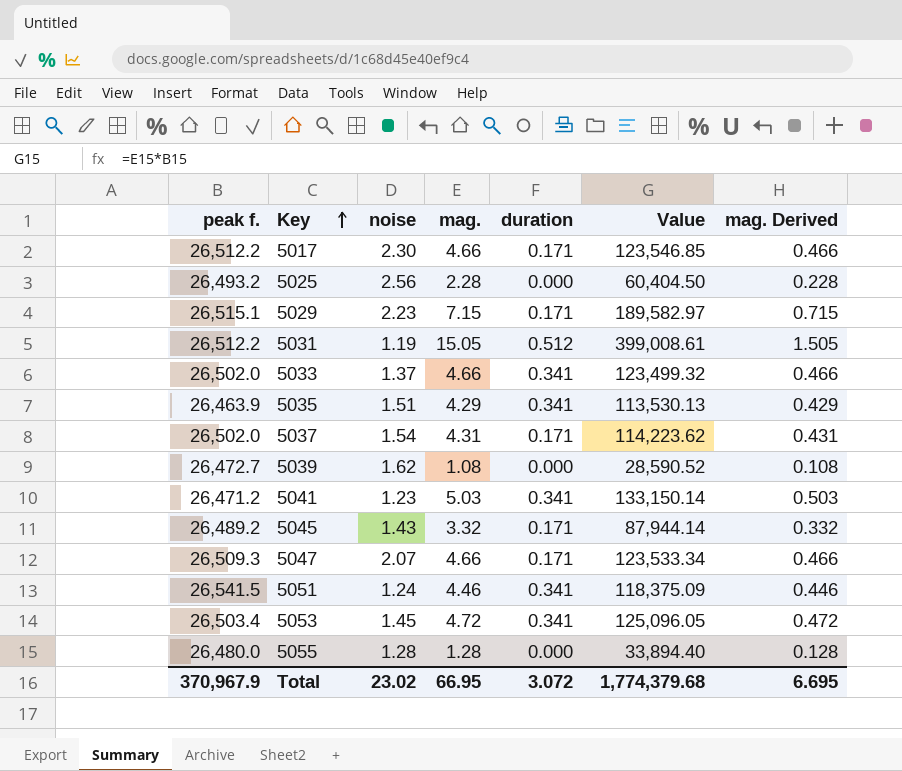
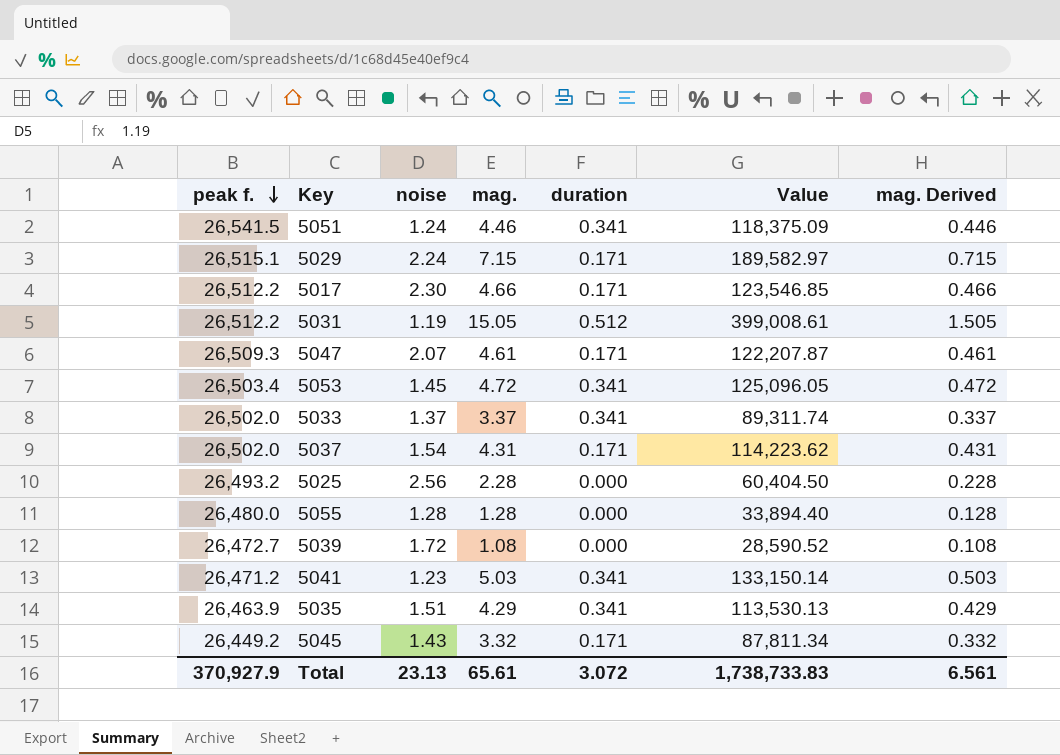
row order: Key ascending -> peak f. descending
5029 | noise: 2.23 -> 2.24
5047 | mag.: 4.66 -> 4.61
5047 | Value: 123,533.34 -> 122,207.87
5047 | mag. Derived: 0.466 -> 0.461
5033 | mag.: 4.66 -> 3.37
5033 | Value: 123,499.32 -> 89,311.74
5033 | mag. Derived: 0.466 -> 0.337
5039 | noise: 1.62 -> 1.72
5045 | peak f.: 26,489.2 -> 26,449.2
5045 | Value: 87,944.14 -> 87,811.34
Total | peak f.: 370,967.9 -> 370,927.9
Total | noise: 23.02 -> 23.13
Total | mag.: 66.95 -> 65.61
Total | Value: 1,774,379.68 -> 1,738,733.83
Total | mag. Derived: 6.695 -> 6.561

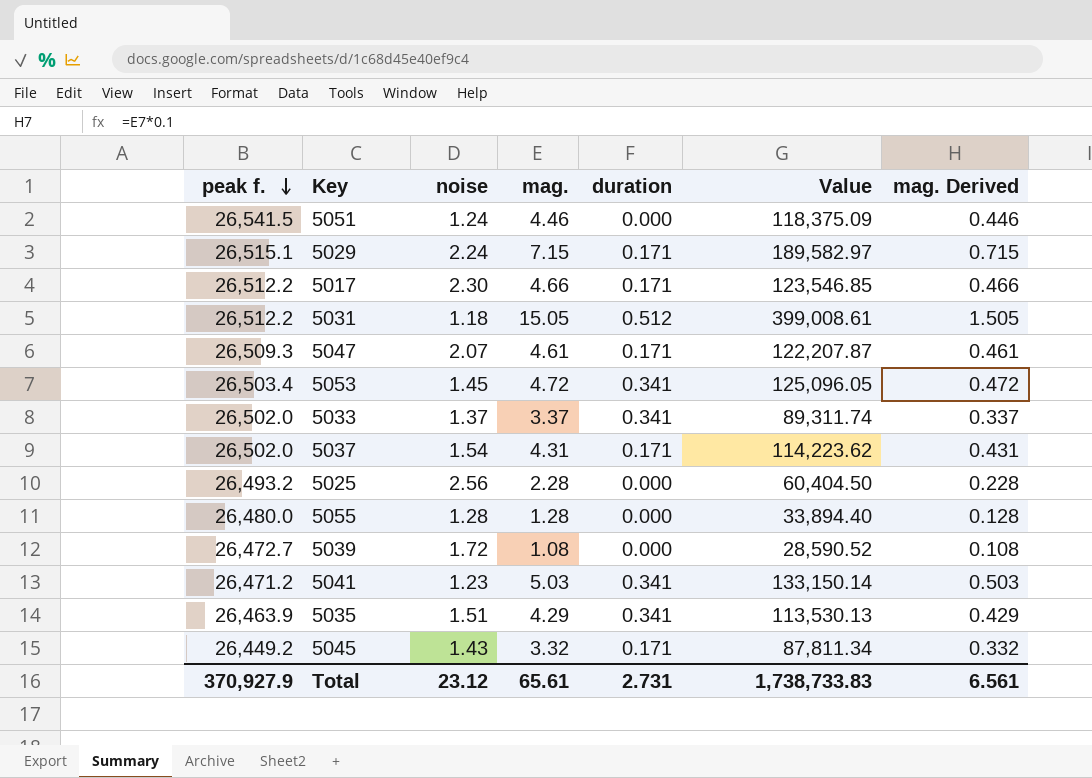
5051 | duration: 0.341 -> 0.000
5031 | noise: 1.19 -> 1.18
Total | noise: 23.13 -> 23.12
Total | duration: 3.072 -> 2.731

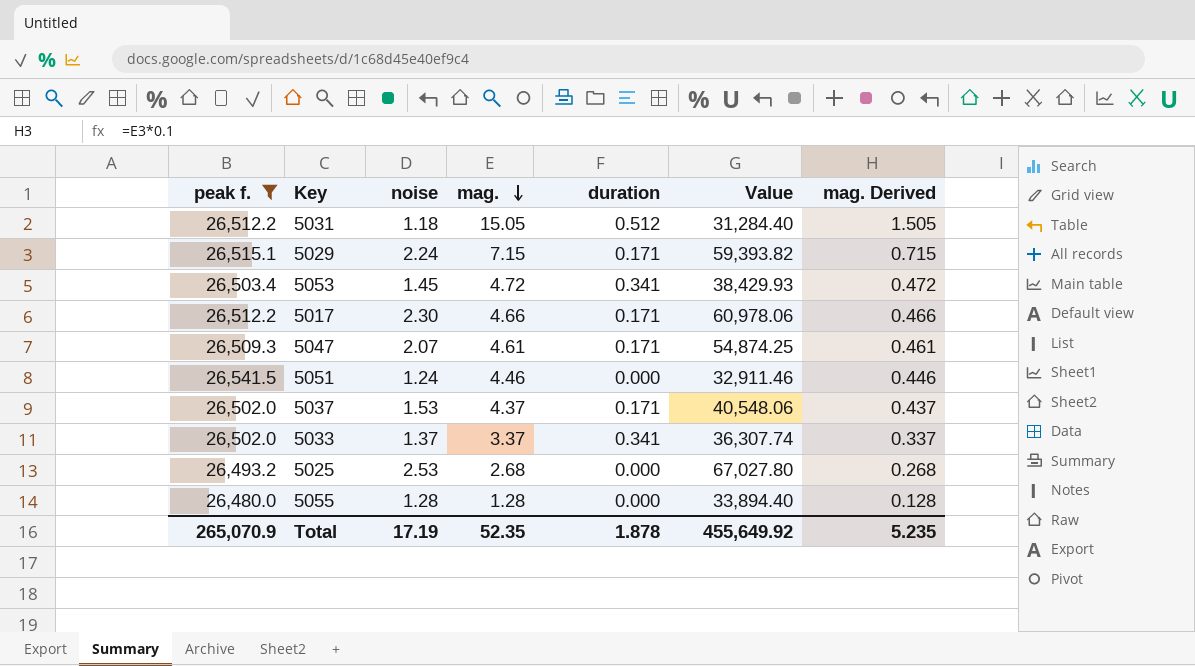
filter: none -> peak f. >= 26,480.0
row order: peak f. descending -> mag. descending
column Value | formula: [peak f.] * [mag.] -> [peak f.] * [noise]
5037 | noise: 1.54 -> 1.53
5037 | mag.: 4.31 -> 4.37
5037 | mag. Derived: 0.431 -> 0.437
5025 | noise: 2.56 -> 2.53
5025 | mag.: 2.28 -> 2.68
5025 | mag. Derived: 0.228 -> 0.268
Total | peak f.: 370,927.9 -> 265,070.9
Total | noise: 23.12 -> 17.19
Total | mag.: 65.61 -> 52.35
Total | duration: 2.731 -> 1.878
Total | Value: 1,738,733.83 -> 455,649.92
Total | mag. Derived: 6.561 -> 5.235

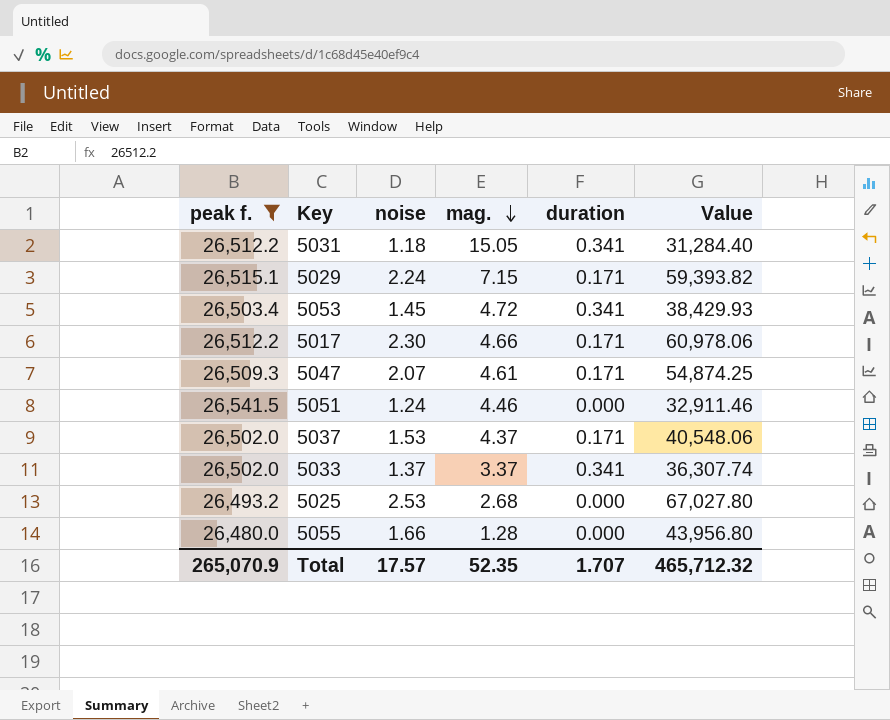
column mag. Derived | formula: [mag.] * 0.1 -> none
5031 | duration: 0.512 -> 0.341
5055 | noise: 1.28 -> 1.66
5055 | Value: 33,894.40 -> 43,956.80
Total | noise: 17.19 -> 17.57
Total | duration: 1.878 -> 1.707
Total | Value: 455,649.92 -> 465,712.32

